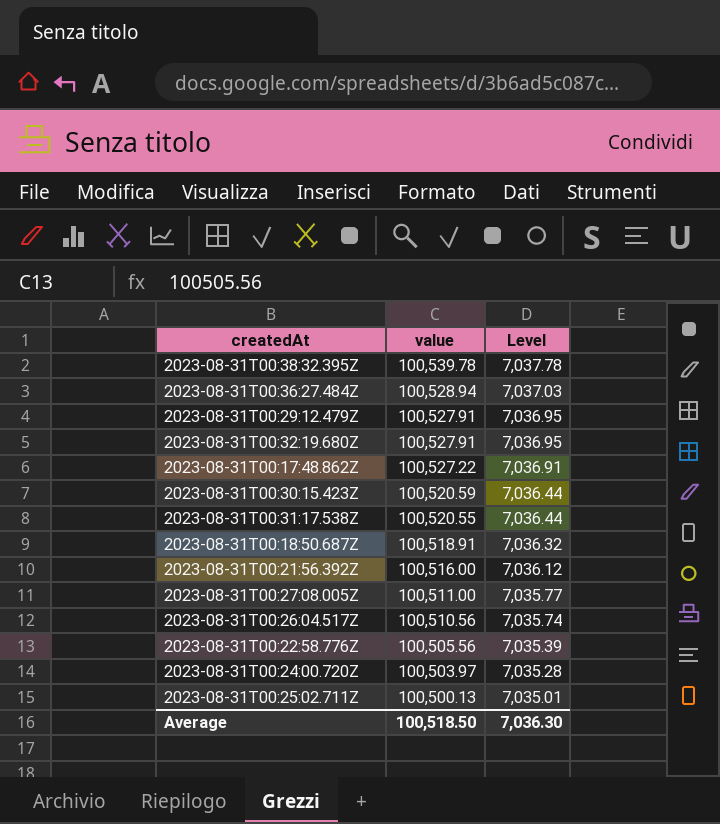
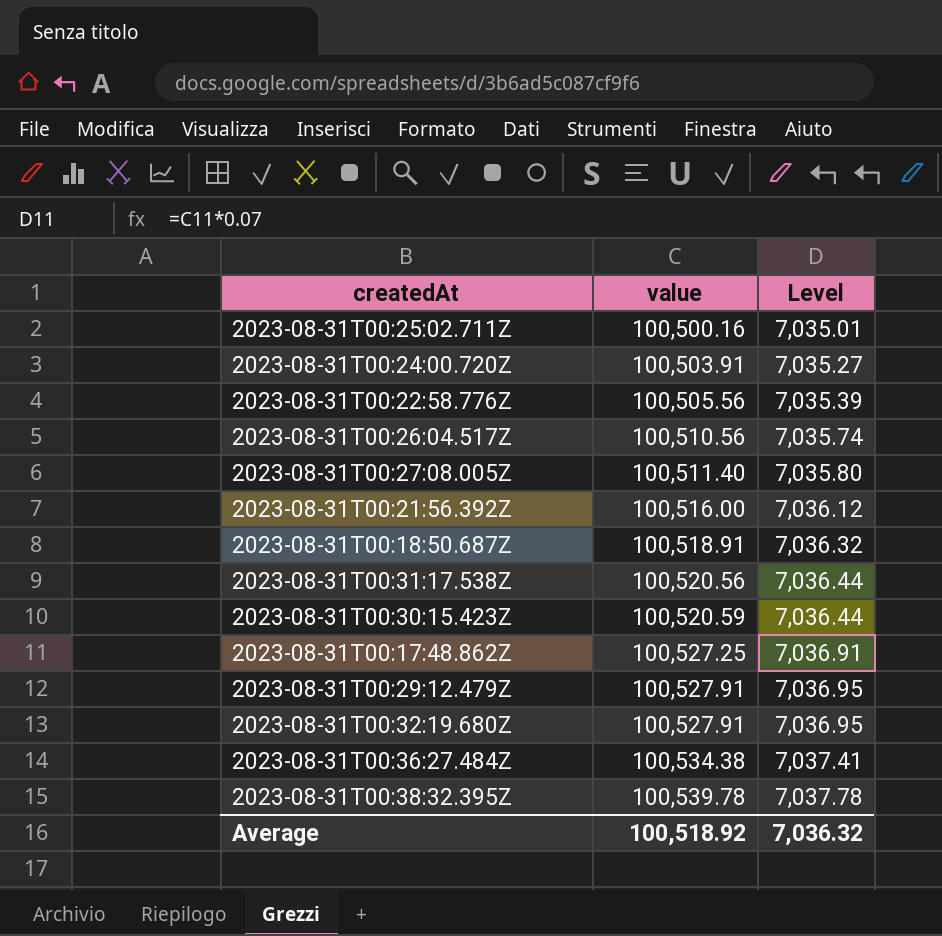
row order: value descending -> value ascending
2023-08-31T00:25:02.711Z | value: 100,500.13 -> 100,500.16
2023-08-31T00:24:00.720Z | value: 100,503.97 -> 100,503.91
2023-08-31T00:24:00.720Z | Level: 7,035.28 -> 7,035.27
2023-08-31T00:27:08.005Z | value: 100,511.00 -> 100,511.40
2023-08-31T00:27:08.005Z | Level: 7,035.77 -> 7,035.80
2023-08-31T00:31:17.538Z | value: 100,520.55 -> 100,520.56
2023-08-31T00:17:48.862Z | value: 100,527.22 -> 100,527.25
2023-08-31T00:36:27.484Z | value: 100,528.94 -> 100,534.38
2023-08-31T00:36:27.484Z | Level: 7,037.03 -> 7,037.41
Average | value: 100,518.50 -> 100,518.92
Average | Level: 7,036.30 -> 7,036.32

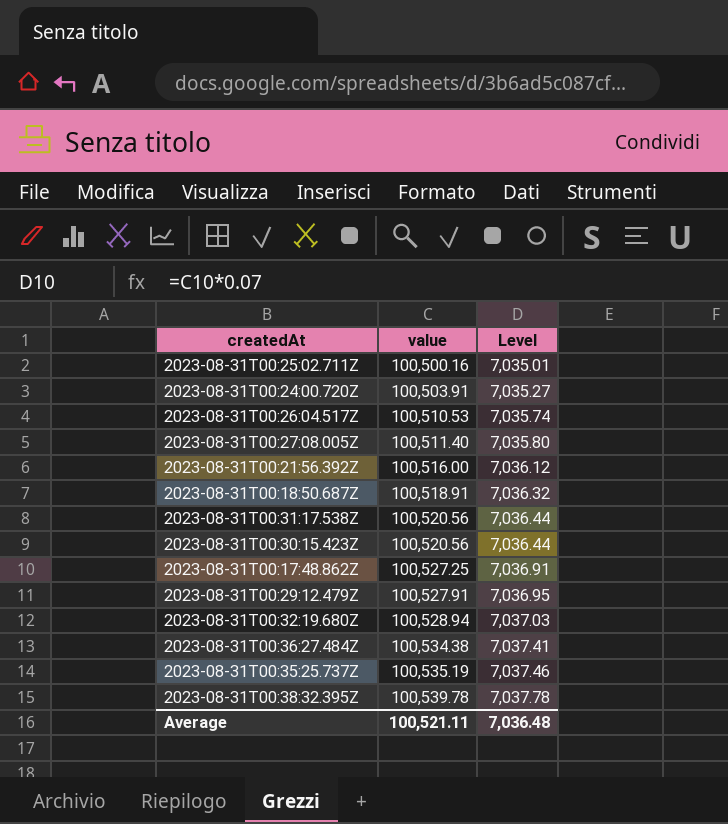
row 2023-08-31T00:22:58.776Z: 100,505.56 | 7,035.39 -> none
2023-08-31T00:26:04.517Z | value: 100,510.56 -> 100,510.53
2023-08-31T00:30:15.423Z | value: 100,520.59 -> 100,520.56
2023-08-31T00:32:19.680Z | value: 100,527.91 -> 100,528.94
2023-08-31T00:32:19.680Z | Level: 7,036.95 -> 7,037.03
row 2023-08-31T00:35:25.737Z: none -> 100,535.19 | 7,037.46
Average | value: 100,518.92 -> 100,521.11
Average | Level: 7,036.32 -> 7,036.48

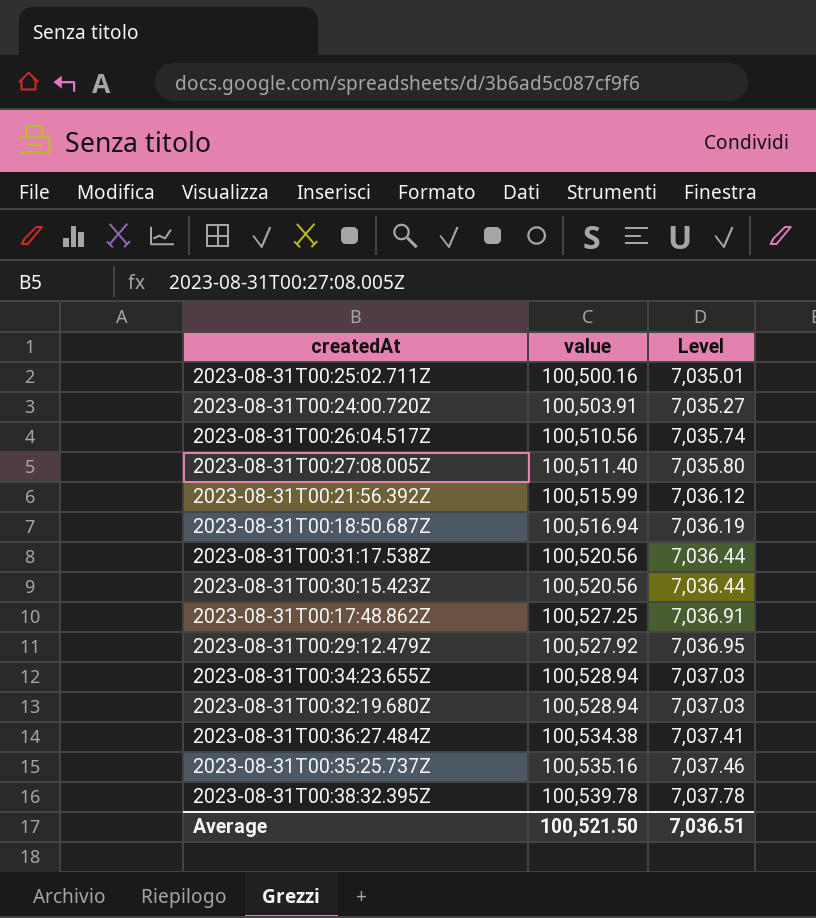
2023-08-31T00:26:04.517Z | value: 100,510.53 -> 100,510.56
2023-08-31T00:21:56.392Z | value: 100,516.00 -> 100,515.99
2023-08-31T00:18:50.687Z | value: 100,518.91 -> 100,516.94
2023-08-31T00:18:50.687Z | Level: 7,036.32 -> 7,036.19
2023-08-31T00:29:12.479Z | value: 100,527.91 -> 100,527.92
row 2023-08-31T00:34:23.655Z: none -> 100,528.94 | 7,037.03
2023-08-31T00:35:25.737Z | value: 100,535.19 -> 100,535.16
Average | value: 100,521.11 -> 100,521.50
Average | Level: 7,036.48 -> 7,036.51

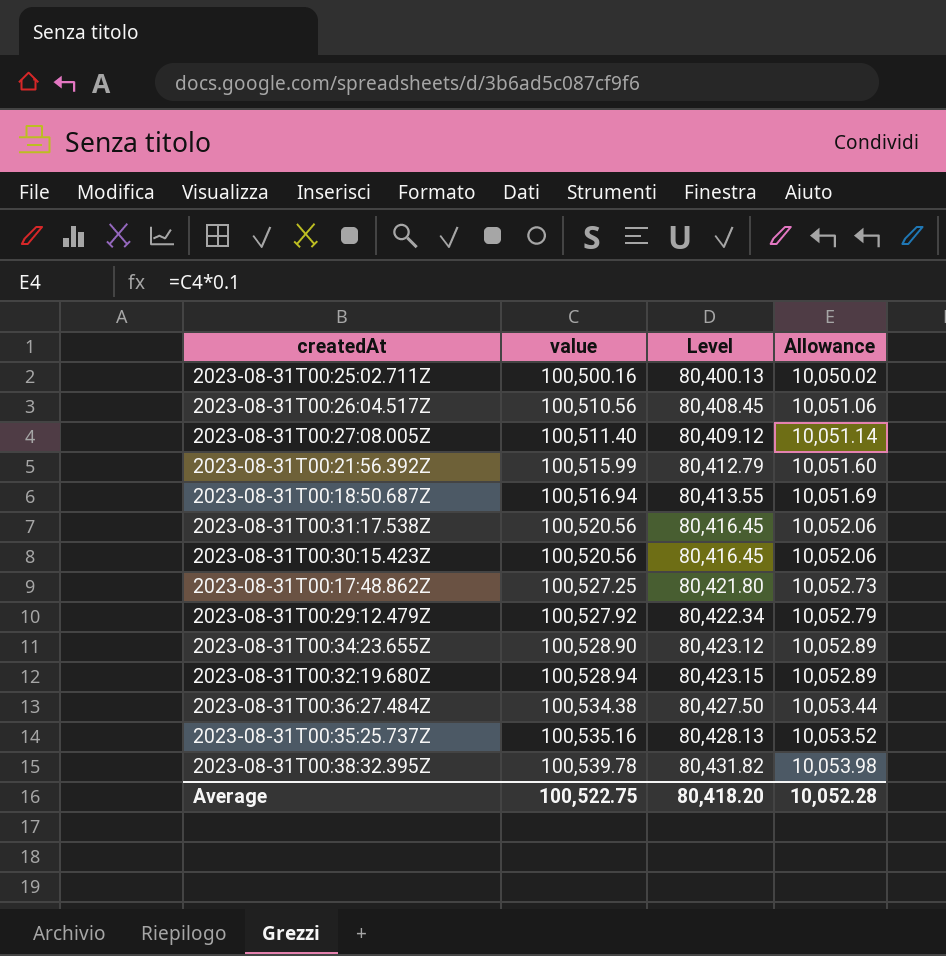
column Level | formula: [value] * 0.07 -> [value] * 0.8
column Allowance | formula: none -> [value] * 0.1
row 2023-08-31T00:24:00.720Z: 100,503.91 | 7,035.27 -> none
2023-08-31T00:34:23.655Z | value: 100,528.94 -> 100,528.90
Average | value: 100,521.50 -> 100,522.75
Average | Level: 7,036.51 -> 80,418.20

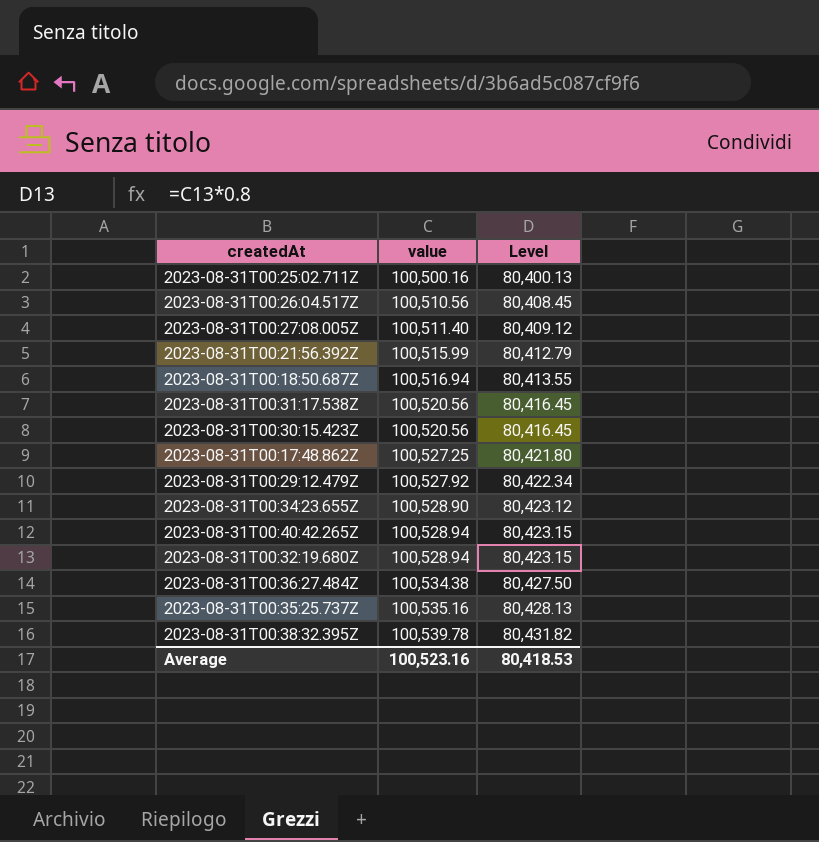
column Allowance | formula: [value] * 0.1 -> none
row 2023-08-31T00:40:42.265Z: none -> 100,528.94 | 80,423.15
Average | value: 100,522.75 -> 100,523.16
Average | Level: 80,418.20 -> 80,418.53

